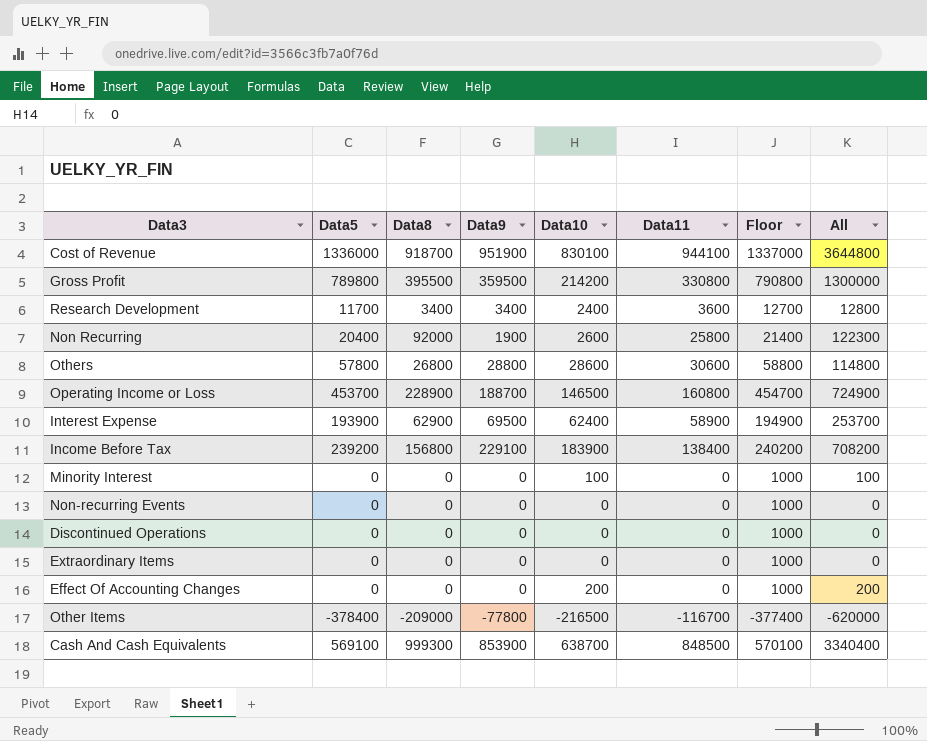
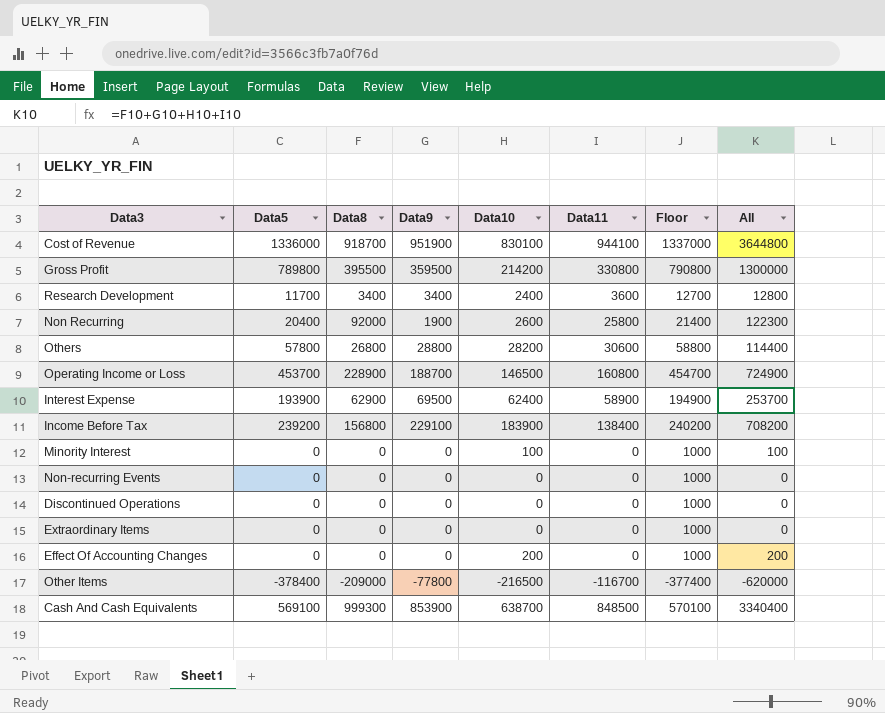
Others | Data10: 28600 -> 28200
Others | All: 114800 -> 114400

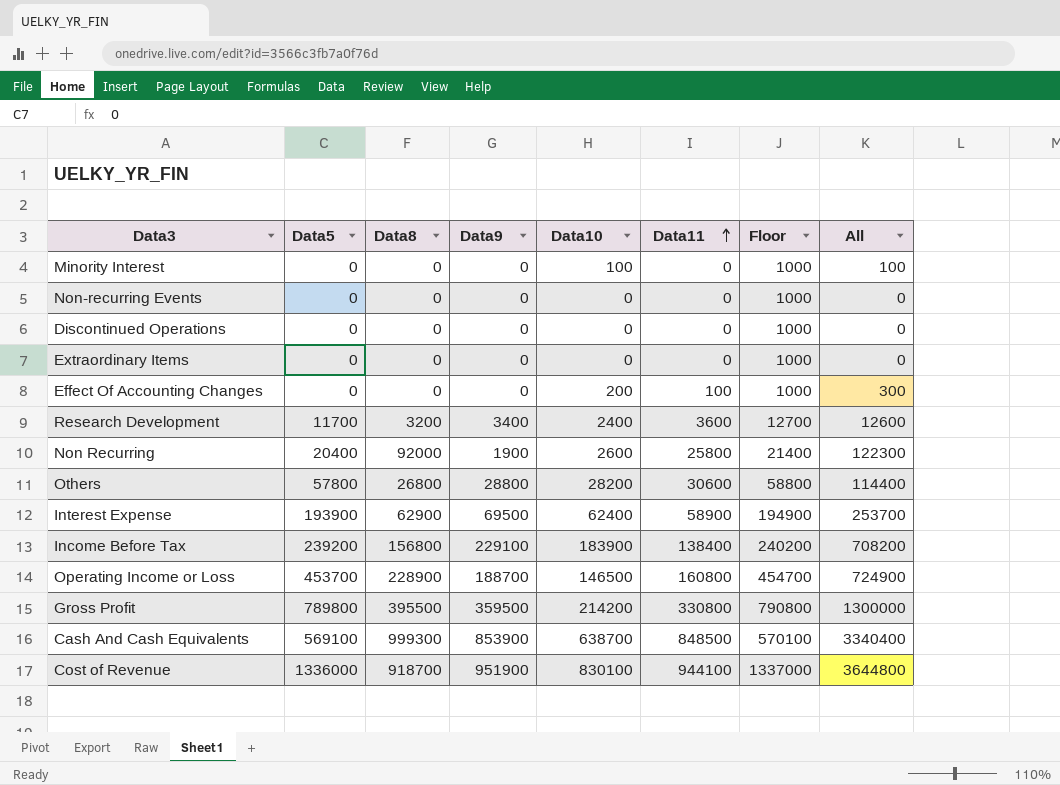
row order: none -> Data11 ascending
row Other Items: -378400 | -209000 | -77800 | -216500 | -116700 | -377400 | -620000 -> none
Effect Of Accounting Changes | Data11: 0 -> 100
Effect Of Accounting Changes | All: 200 -> 300
Research Development | Data8: 3400 -> 3200
Research Development | All: 12800 -> 12600

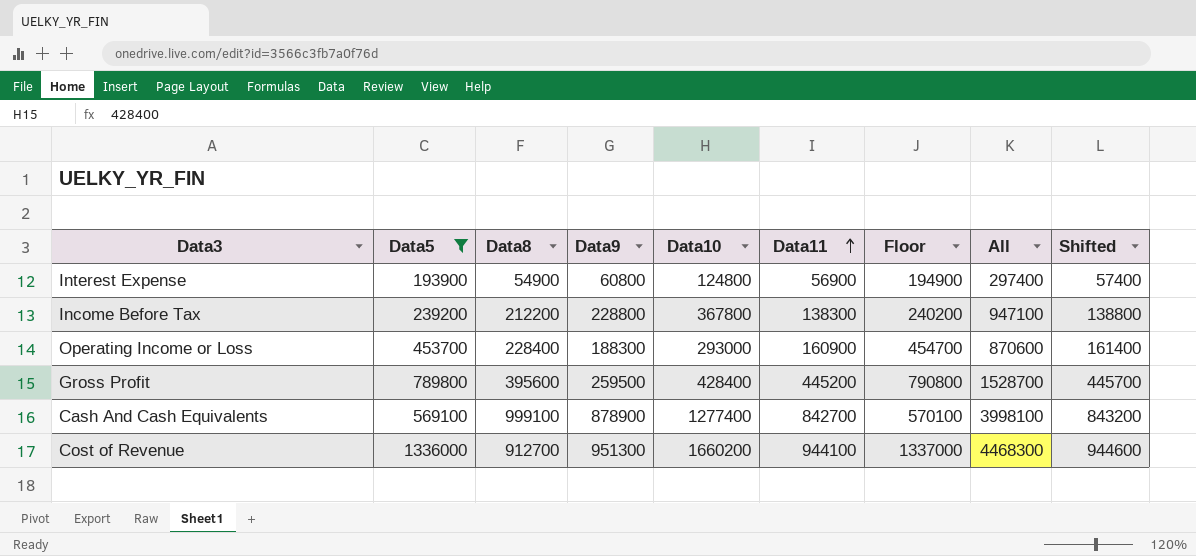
filter: none -> Data5 >= 193900
column Shifted | formula: none -> [Data11] + 500
Interest Expense | Data8: 62900 -> 54900
Interest Expense | Data9: 69500 -> 60800
Interest Expense | Data10: 62400 -> 124800
Interest Expense | Data11: 58900 -> 56900
Interest Expense | All: 253700 -> 297400
Income Before Tax | Data8: 156800 -> 212200
Income Before Tax | Data9: 229100 -> 228800
Income Before Tax | Data10: 183900 -> 367800
Income Before Tax | Data11: 138400 -> 138300
Income Before Tax | All: 708200 -> 947100
Operating Income or Loss | Data8: 228900 -> 228400
Operating Income or Loss | Data9: 188700 -> 188300
Operating Income or Loss | Data10: 146500 -> 293000
Operating Income or Loss | Data11: 160800 -> 160900
Operating Income or Loss | All: 724900 -> 870600
Gross Profit | Data8: 395500 -> 395600
Gross Profit | Data9: 359500 -> 259500
Gross Profit | Data10: 214200 -> 428400
Gross Profit | Data11: 330800 -> 445200
Gross Profit | All: 1300000 -> 1528700
Cash And Cash Equivalents | Data8: 999300 -> 999100
Cash And Cash Equivalents | Data9: 853900 -> 878900
Cash And Cash Equivalents | Data10: 638700 -> 1277400
Cash And Cash Equivalents | Data11: 848500 -> 842700
Cash And Cash Equivalents | All: 3340400 -> 3998100
Cost of Revenue | Data8: 918700 -> 912700
Cost of Revenue | Data9: 951900 -> 951300
Cost of Revenue | Data10: 830100 -> 1660200
Cost of Revenue | All: 3644800 -> 4468300

